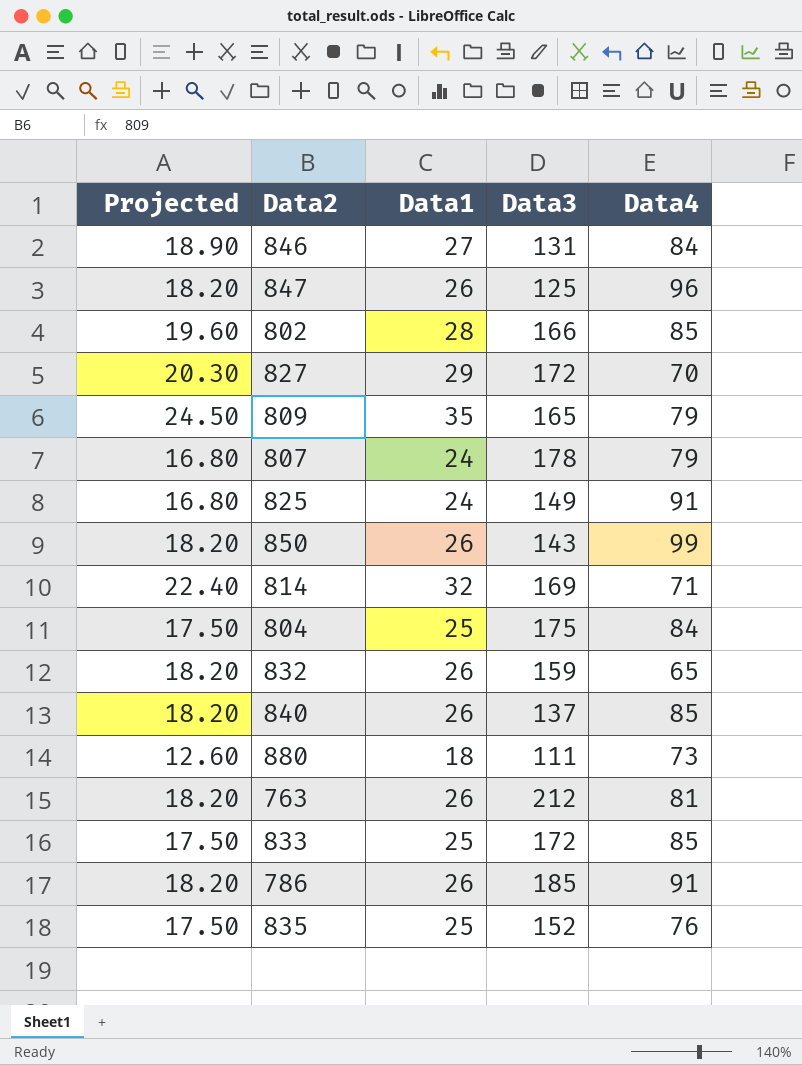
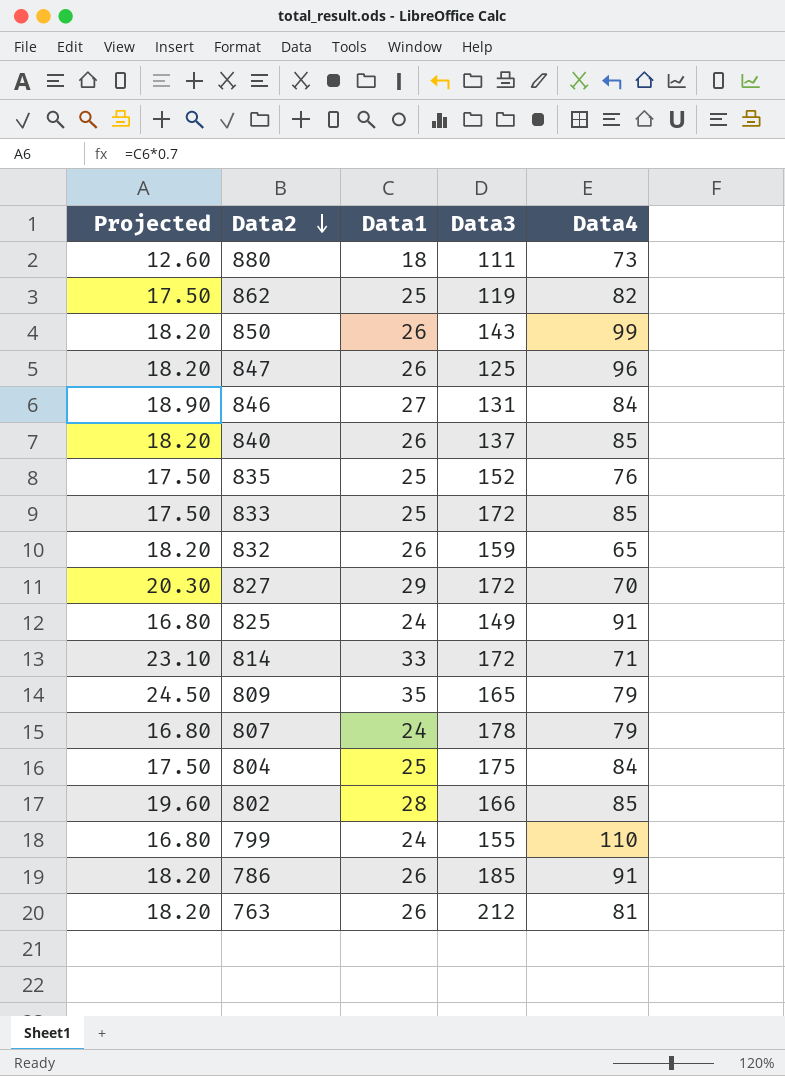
row order: none -> Data2 descending
row 862: none -> 17.50 | 25 | 119 | 82
814 | Projected: 22.40 -> 23.10
814 | Data1: 32 -> 33
814 | Data3: 169 -> 172
row 799: none -> 16.80 | 24 | 155 | 110

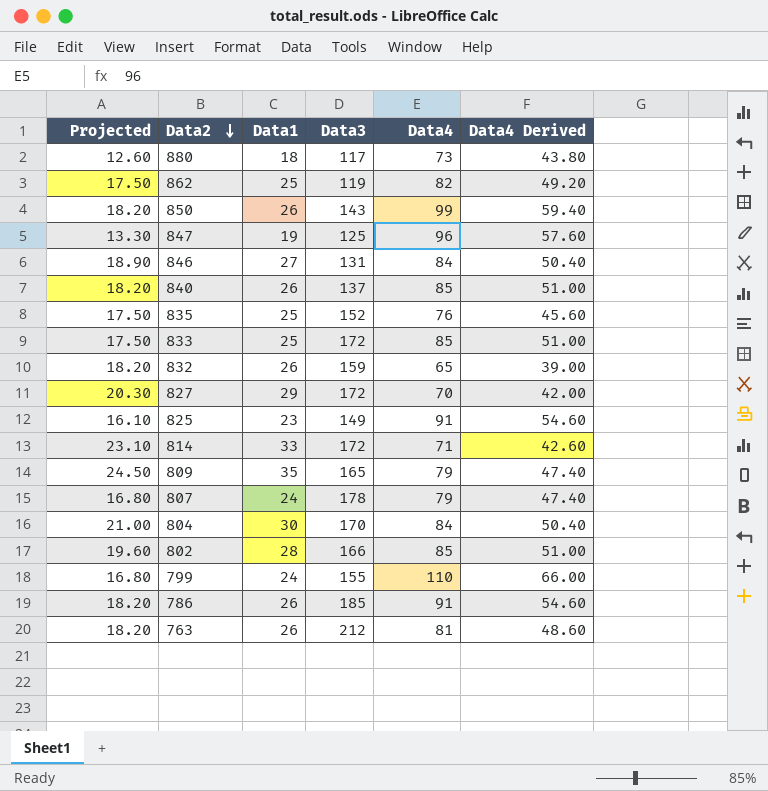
column Data4 Derived | formula: none -> [Data4] * 0.6
880 | Data3: 111 -> 117
847 | Projected: 18.20 -> 13.30
847 | Data1: 26 -> 19
825 | Projected: 16.80 -> 16.10
825 | Data1: 24 -> 23
804 | Projected: 17.50 -> 21.00
804 | Data1: 25 -> 30
804 | Data3: 175 -> 170

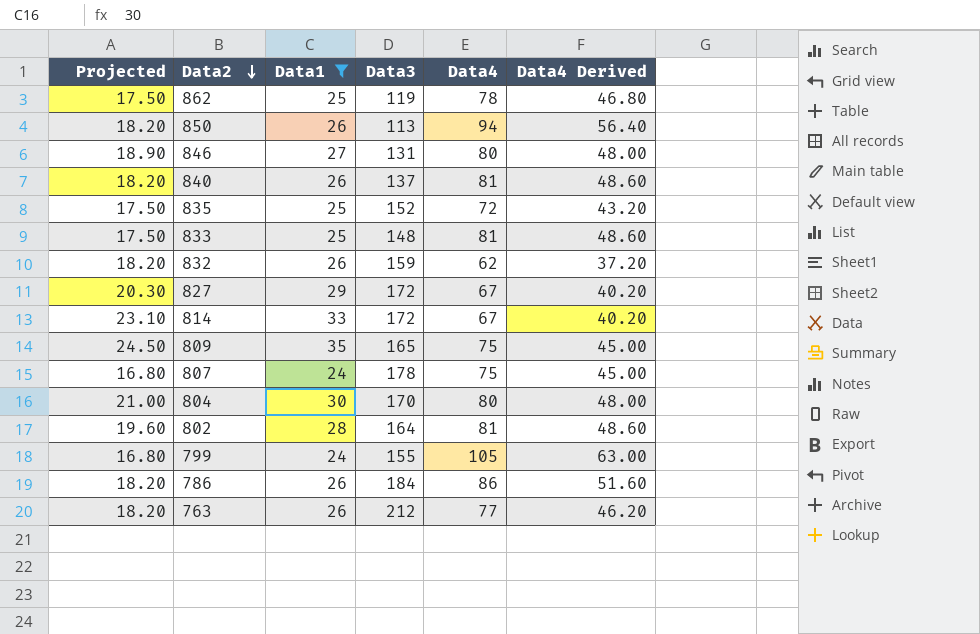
filter: none -> Data1 >= 24
862 | Data4: 82 -> 78
862 | Data4 Derived: 49.20 -> 46.80
850 | Data3: 143 -> 113
850 | Data4: 99 -> 94
850 | Data4 Derived: 59.40 -> 56.40
846 | Data4: 84 -> 80
846 | Data4 Derived: 50.40 -> 48.00
840 | Data4: 85 -> 81
840 | Data4 Derived: 51.00 -> 48.60
835 | Data4: 76 -> 72
835 | Data4 Derived: 45.60 -> 43.20
833 | Data3: 172 -> 148
833 | Data4: 85 -> 81
833 | Data4 Derived: 51.00 -> 48.60
832 | Data4: 65 -> 62
832 | Data4 Derived: 39.00 -> 37.20
827 | Data4: 70 -> 67
827 | Data4 Derived: 42.00 -> 40.20
814 | Data4: 71 -> 67
814 | Data4 Derived: 42.60 -> 40.20
809 | Data4: 79 -> 75
809 | Data4 Derived: 47.40 -> 45.00
807 | Data4: 79 -> 75
807 | Data4 Derived: 47.40 -> 45.00
804 | Data4: 84 -> 80
804 | Data4 Derived: 50.40 -> 48.00
802 | Data3: 166 -> 164
802 | Data4: 85 -> 81
802 | Data4 Derived: 51.00 -> 48.60
799 | Data4: 110 -> 105
799 | Data4 Derived: 66.00 -> 63.00
786 | Data3: 185 -> 184
786 | Data4: 91 -> 86
786 | Data4 Derived: 54.60 -> 51.60
763 | Data4: 81 -> 77
763 | Data4 Derived: 48.60 -> 46.20

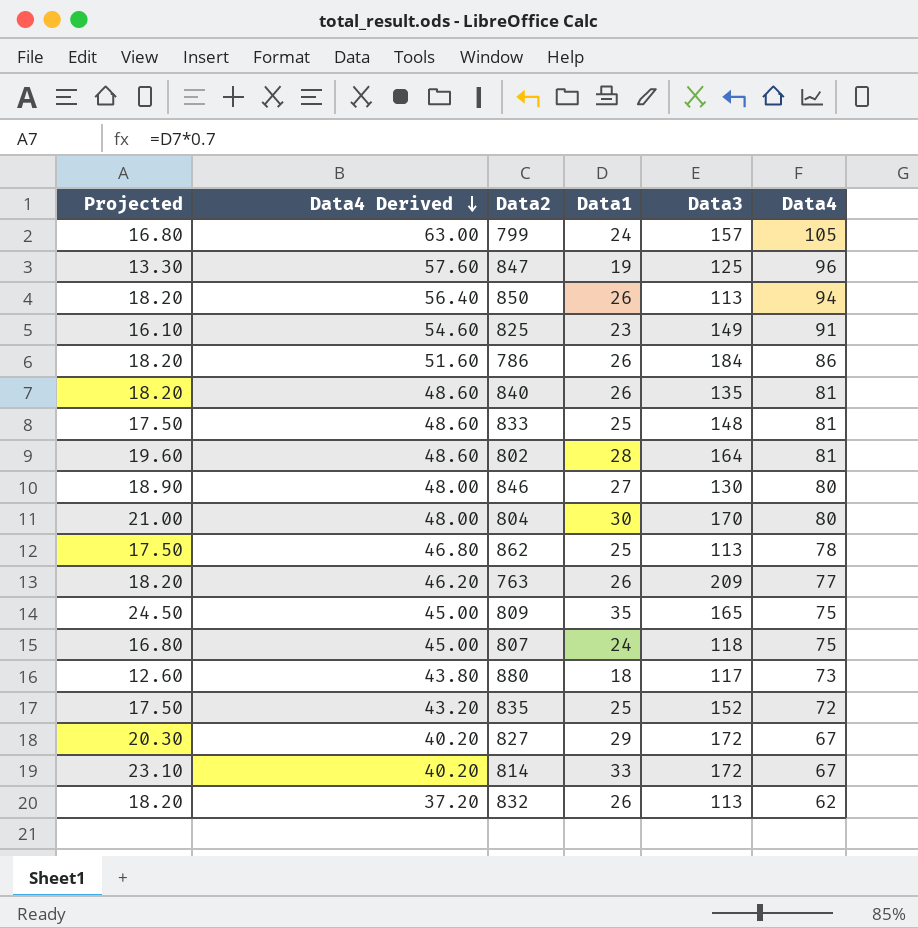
filter: Data1 >= 24 -> none
row order: Data2 descending -> Data4 Derived descending
column Data4 Derived | position: 6 -> 2
799 | Data3: 155 -> 157
840 | Data3: 137 -> 135
846 | Data3: 131 -> 130
862 | Data3: 119 -> 113
763 | Data3: 212 -> 209
807 | Data3: 178 -> 118
832 | Data3: 159 -> 113

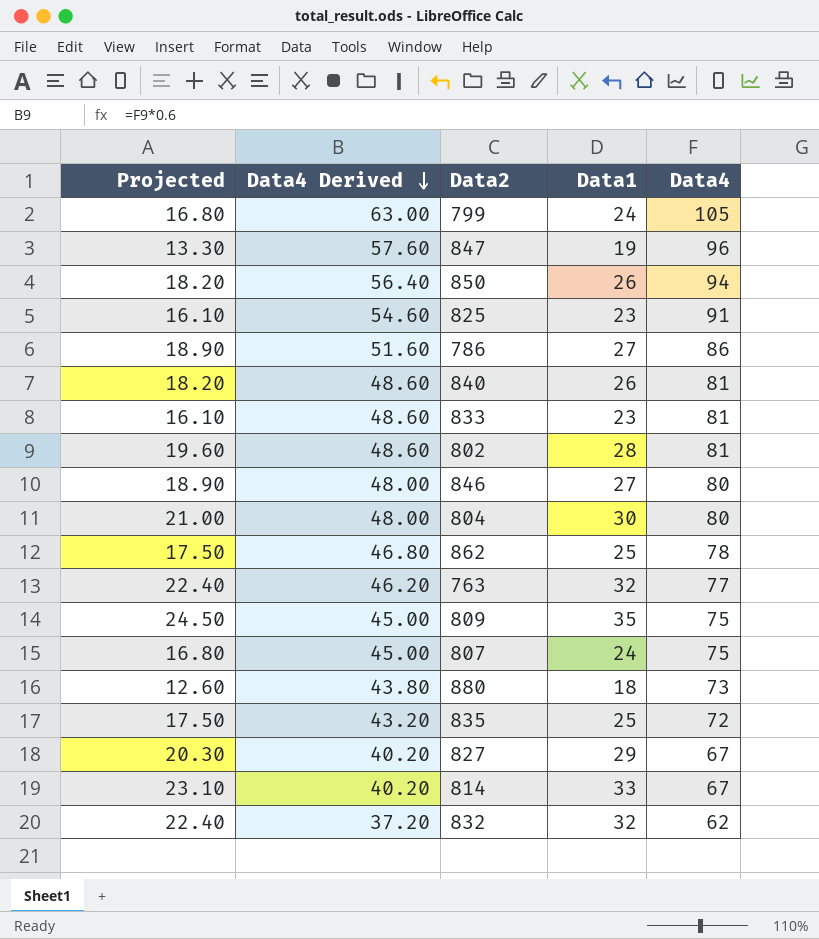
column Data3 | position: 5 -> none
786 | Projected: 18.20 -> 18.90
786 | Data1: 26 -> 27
833 | Projected: 17.50 -> 16.10
833 | Data1: 25 -> 23
763 | Projected: 18.20 -> 22.40
763 | Data1: 26 -> 32
832 | Projected: 18.20 -> 22.40
832 | Data1: 26 -> 32

